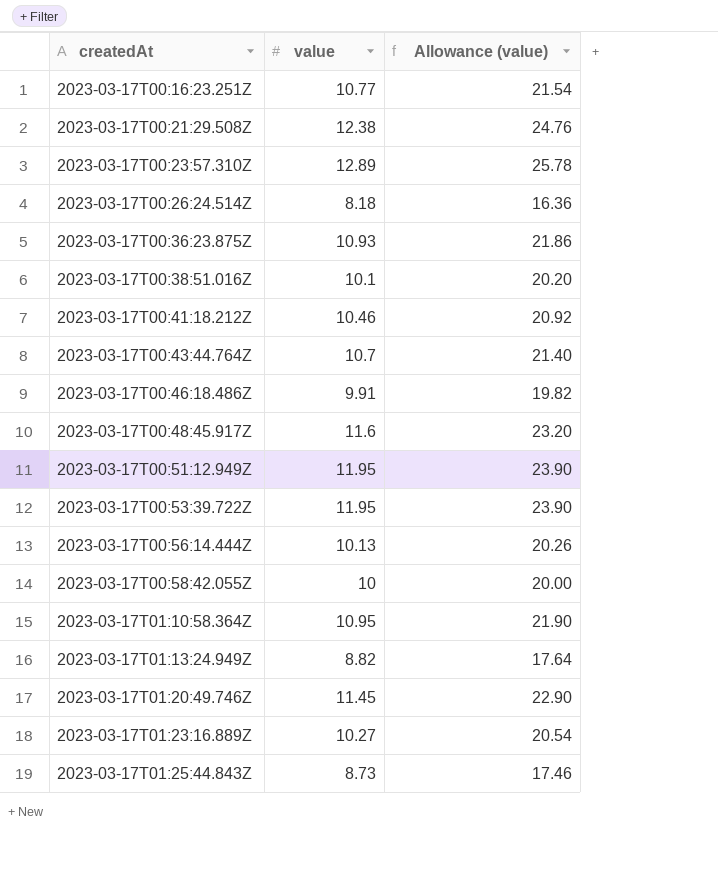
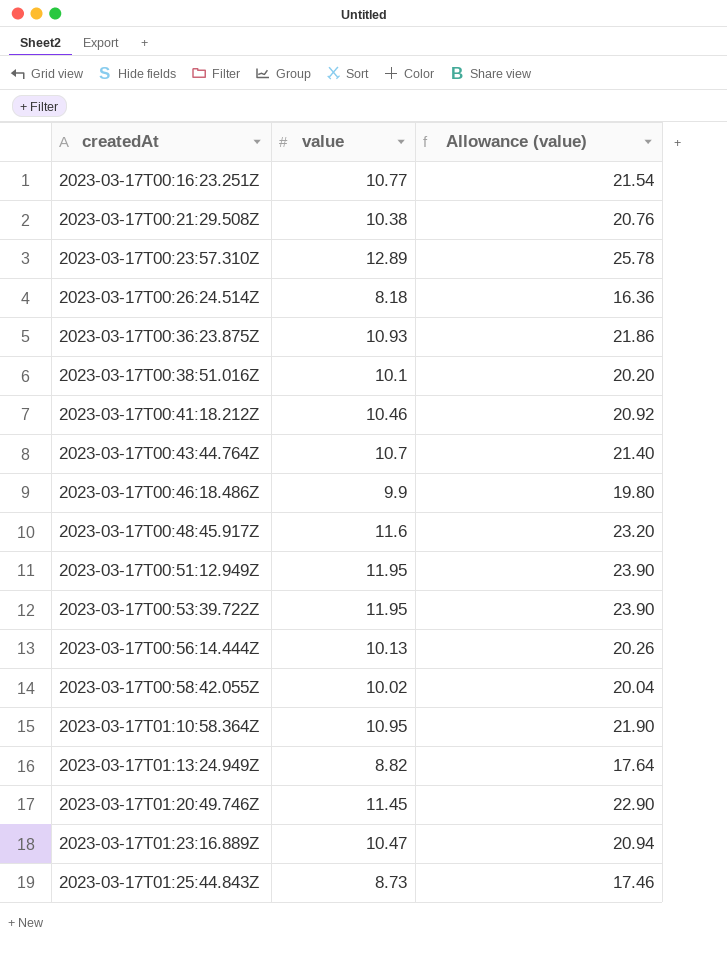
2023-03-17T00:21:29.508Z | value: 12.38 -> 10.38
2023-03-17T00:21:29.508Z | Allowance (value): 24.76 -> 20.76
2023-03-17T00:46:18.486Z | value: 9.91 -> 9.9
2023-03-17T00:46:18.486Z | Allowance (value): 19.82 -> 19.80
2023-03-17T00:58:42.055Z | value: 10 -> 10.02
2023-03-17T00:58:42.055Z | Allowance (value): 20.00 -> 20.04
2023-03-17T01:23:16.889Z | value: 10.27 -> 10.47
2023-03-17T01:23:16.889Z | Allowance (value): 20.54 -> 20.94

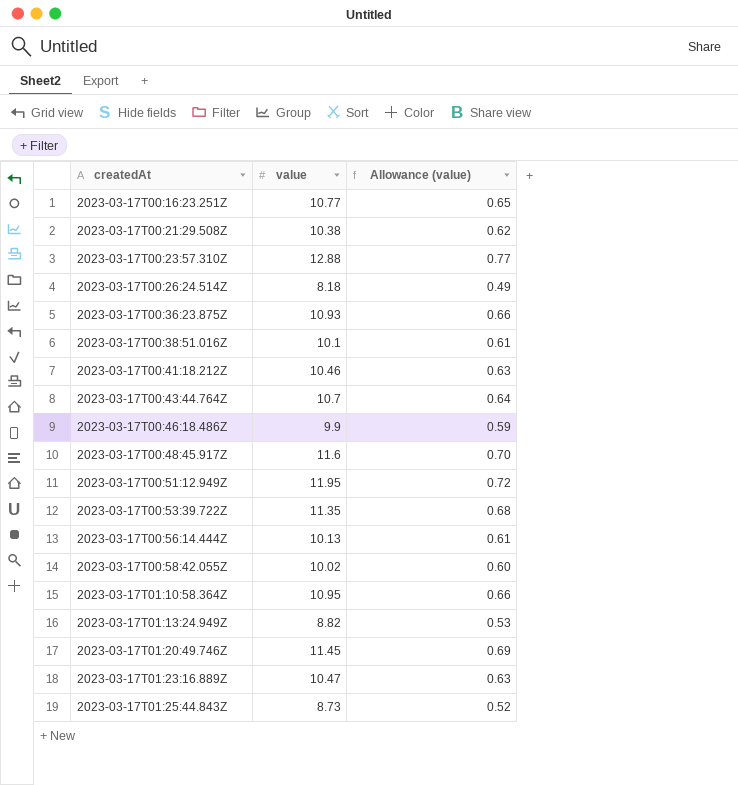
column Allowance (value) | formula: [value] * 2 -> [value] * 0.06
2023-03-17T00:23:57.310Z | value: 12.89 -> 12.88
2023-03-17T00:53:39.722Z | value: 11.95 -> 11.35

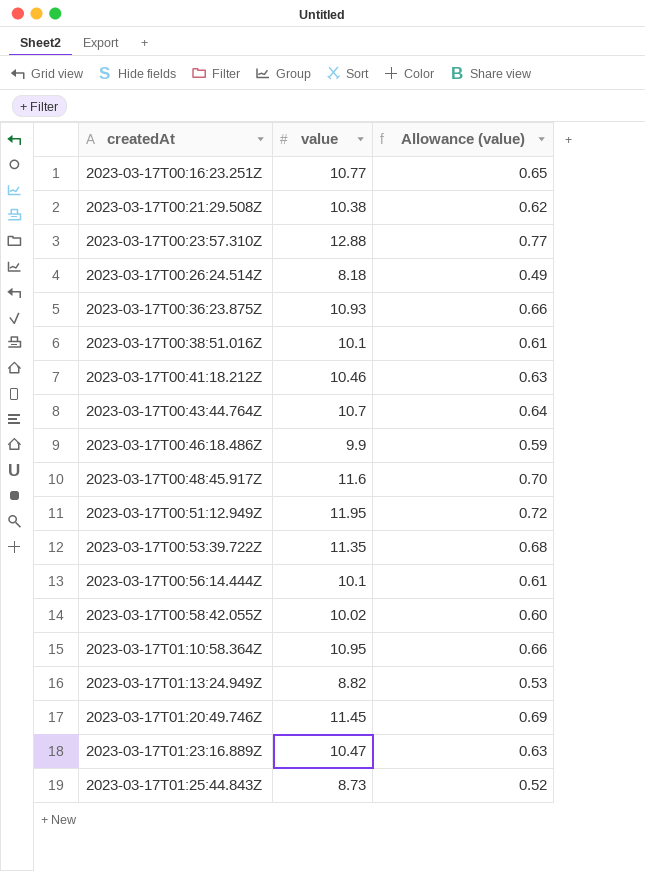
2023-03-17T00:56:14.444Z | value: 10.13 -> 10.1

